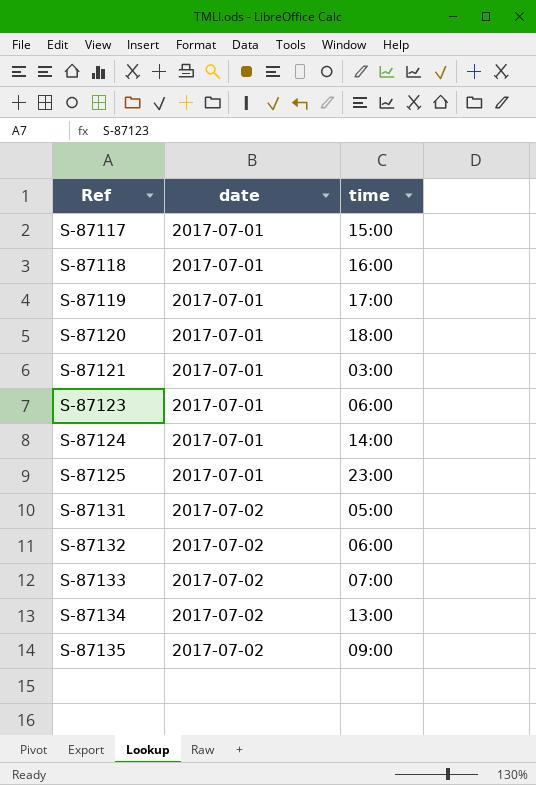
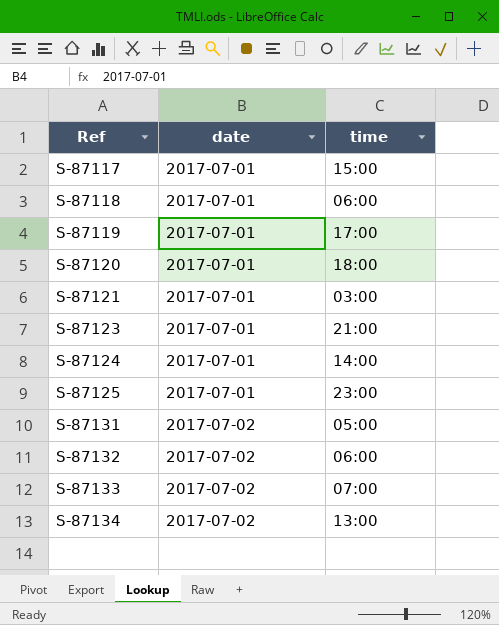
row S-87135: 2017-07-02 | 09:00 -> none
S-87118 | time: 16:00 -> 06:00
S-87123 | time: 06:00 -> 21:00

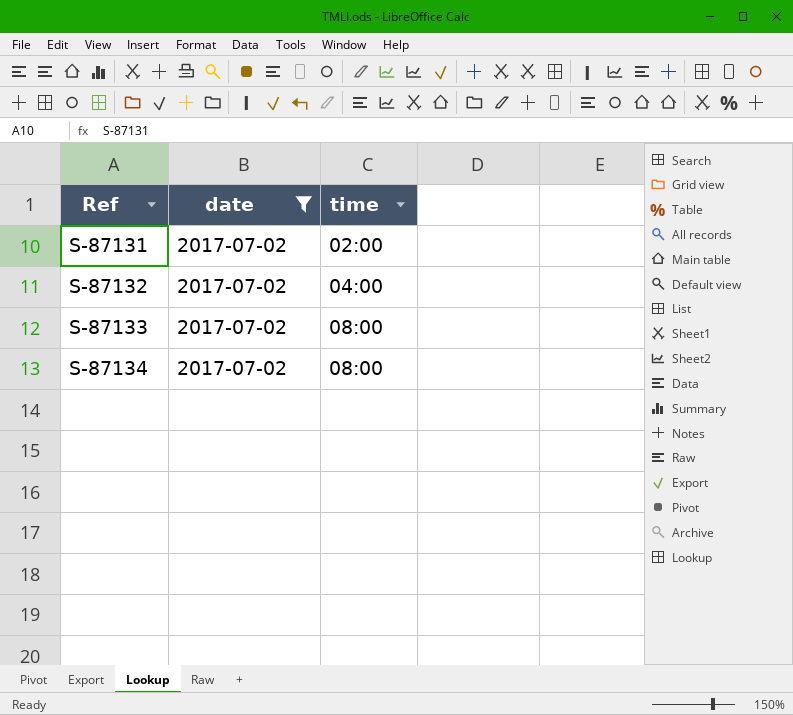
filter: none -> date = 2017-07-02
S-87131 | time: 05:00 -> 02:00
S-87132 | time: 06:00 -> 04:00
S-87133 | time: 07:00 -> 08:00
S-87134 | time: 13:00 -> 08:00

